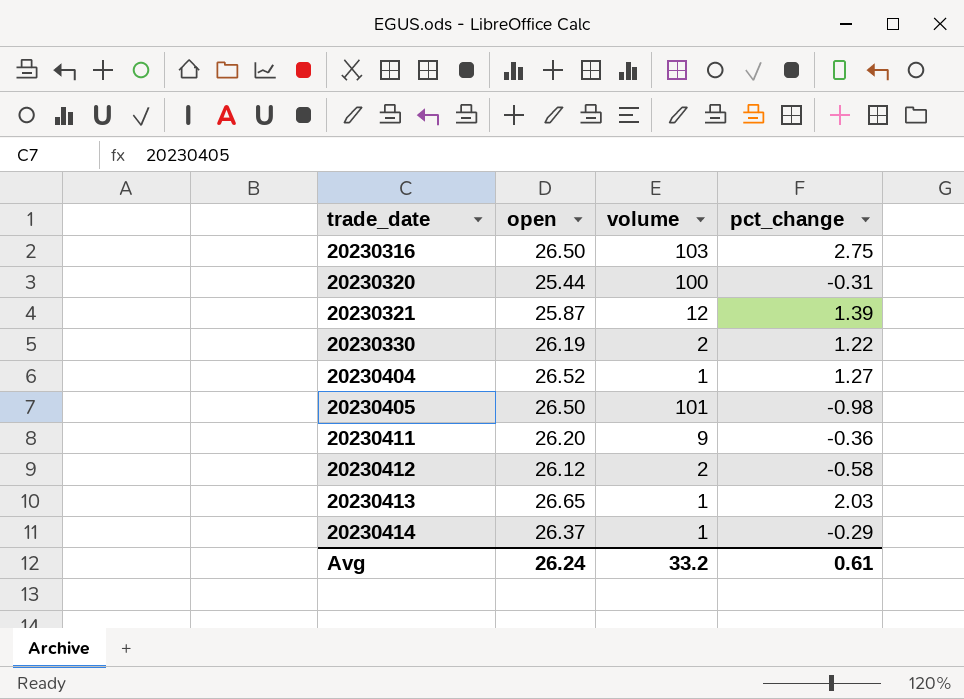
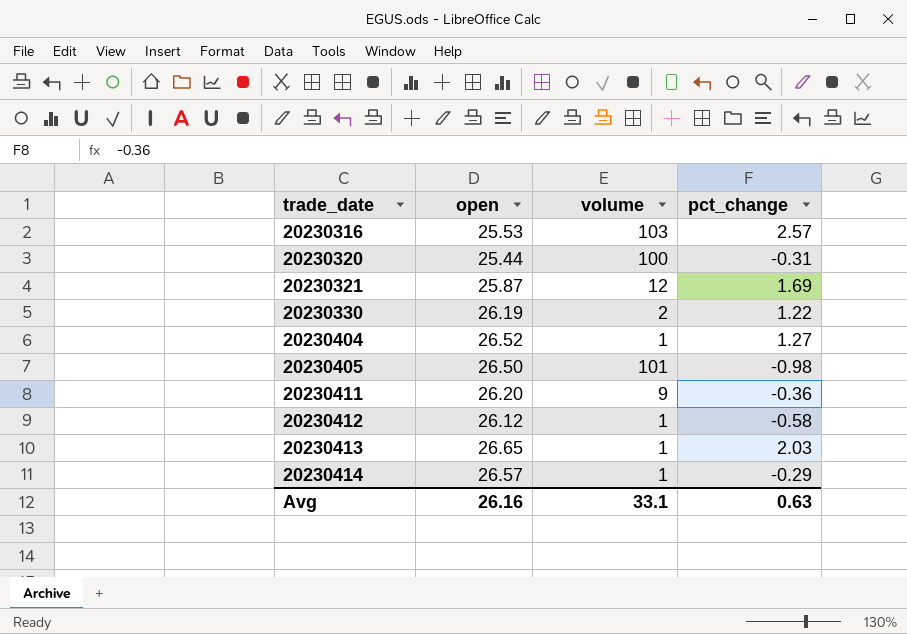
20230316 | open: 26.50 -> 25.53
20230316 | pct_change: 2.75 -> 2.57
20230321 | pct_change: 1.39 -> 1.69
20230412 | volume: 2 -> 1
20230414 | open: 26.37 -> 26.57
Avg | open: 26.24 -> 26.16
Avg | volume: 33.2 -> 33.1
Avg | pct_change: 0.61 -> 0.63

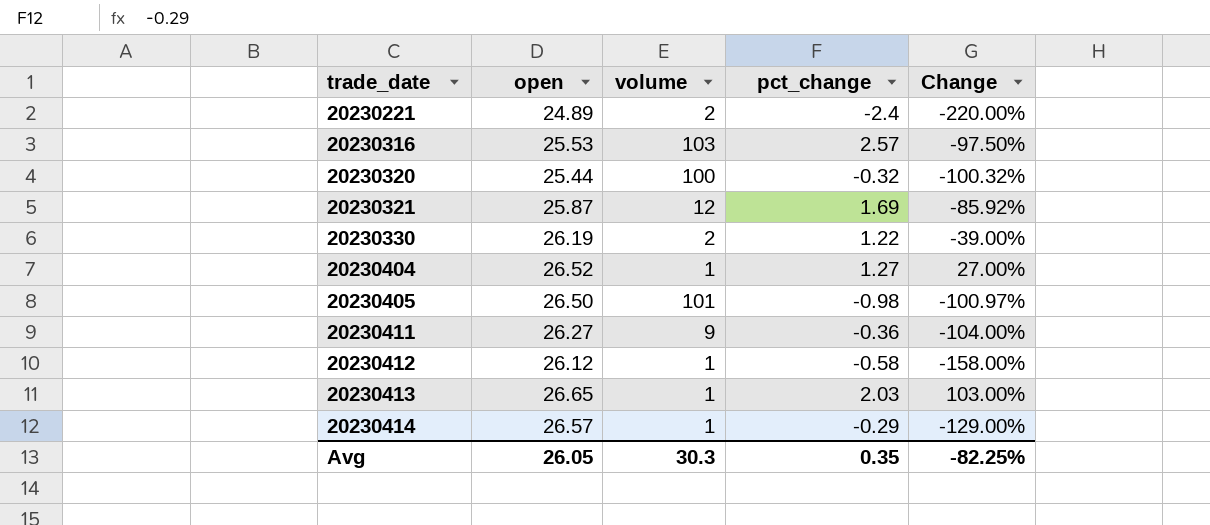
column Change | formula: none -> ([pct_change] - [volume]) / [volume]
row 20230221: none -> 24.89 | 2 | -2.4 | -220.00%
20230320 | pct_change: -0.31 -> -0.32
20230411 | open: 26.20 -> 26.27
Avg | open: 26.16 -> 26.05
Avg | volume: 33.1 -> 30.3
Avg | pct_change: 0.63 -> 0.35

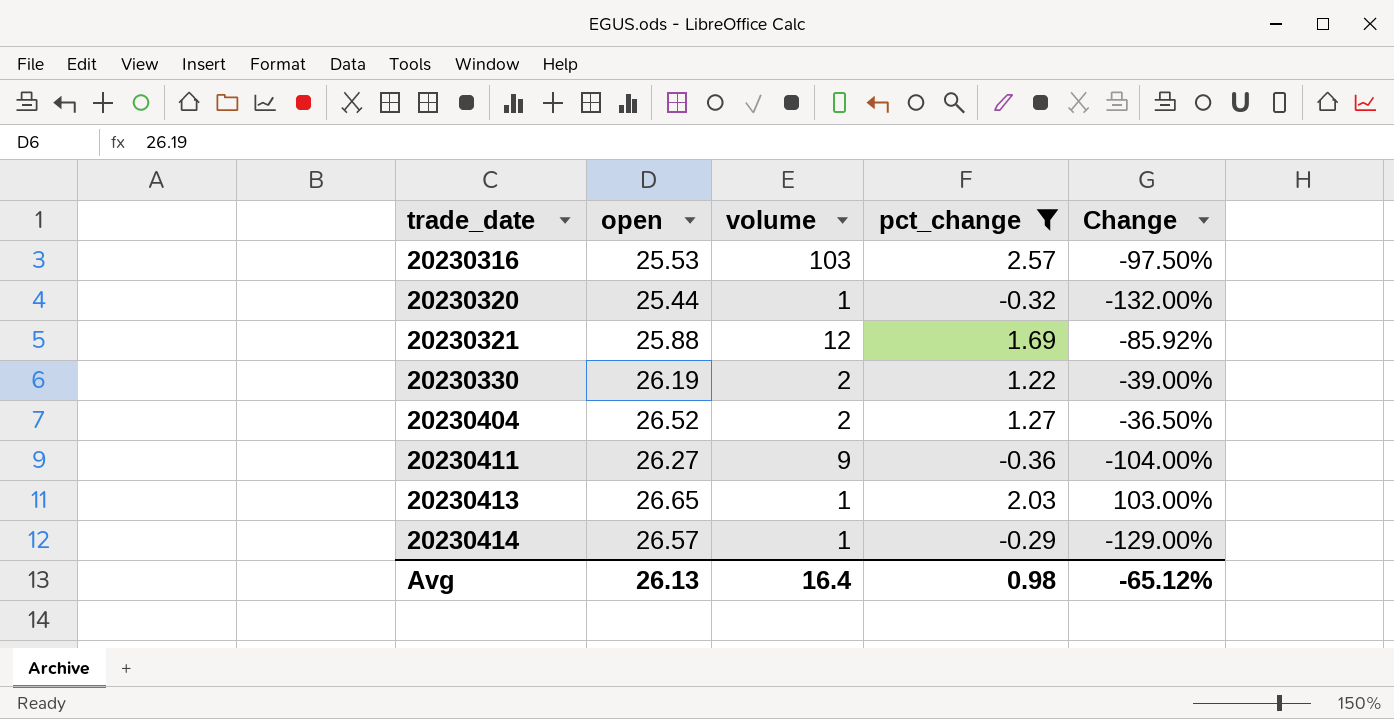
filter: none -> pct_change >= -0.36
20230320 | volume: 100 -> 1
20230320 | Change: -100.32% -> -132.00%
20230321 | open: 25.87 -> 25.88
20230404 | volume: 1 -> 2
20230404 | Change: 27.00% -> -36.50%
Avg | open: 26.05 -> 26.13
Avg | volume: 30.3 -> 16.4
Avg | pct_change: 0.35 -> 0.98
Avg | Change: -82.25% -> -65.12%

